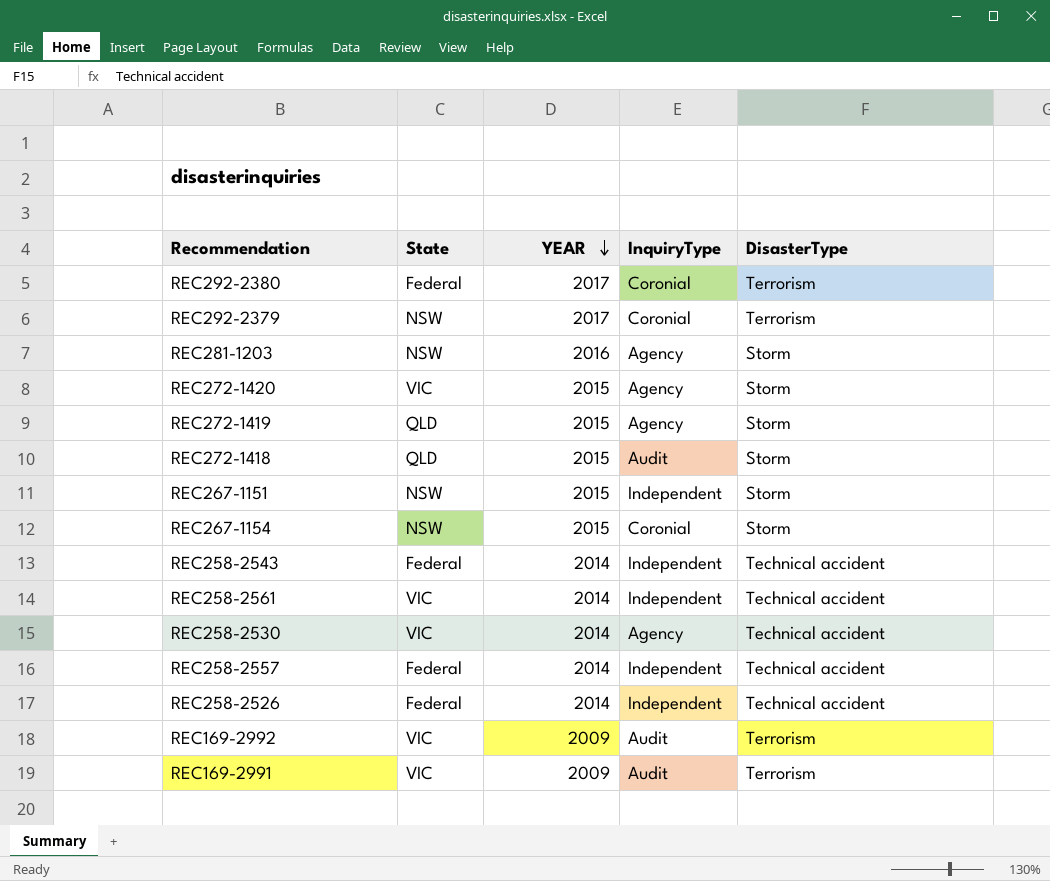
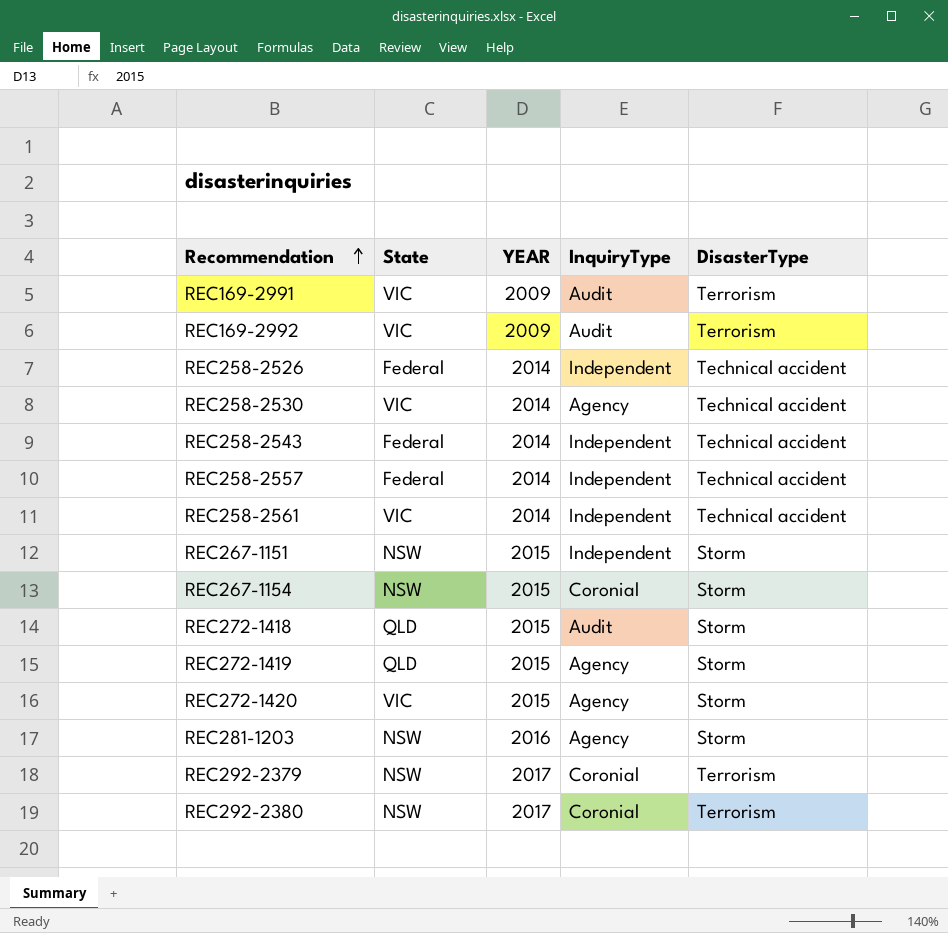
row order: YEAR descending -> Recommendation ascending
REC292-2380 | State: Federal -> NSW

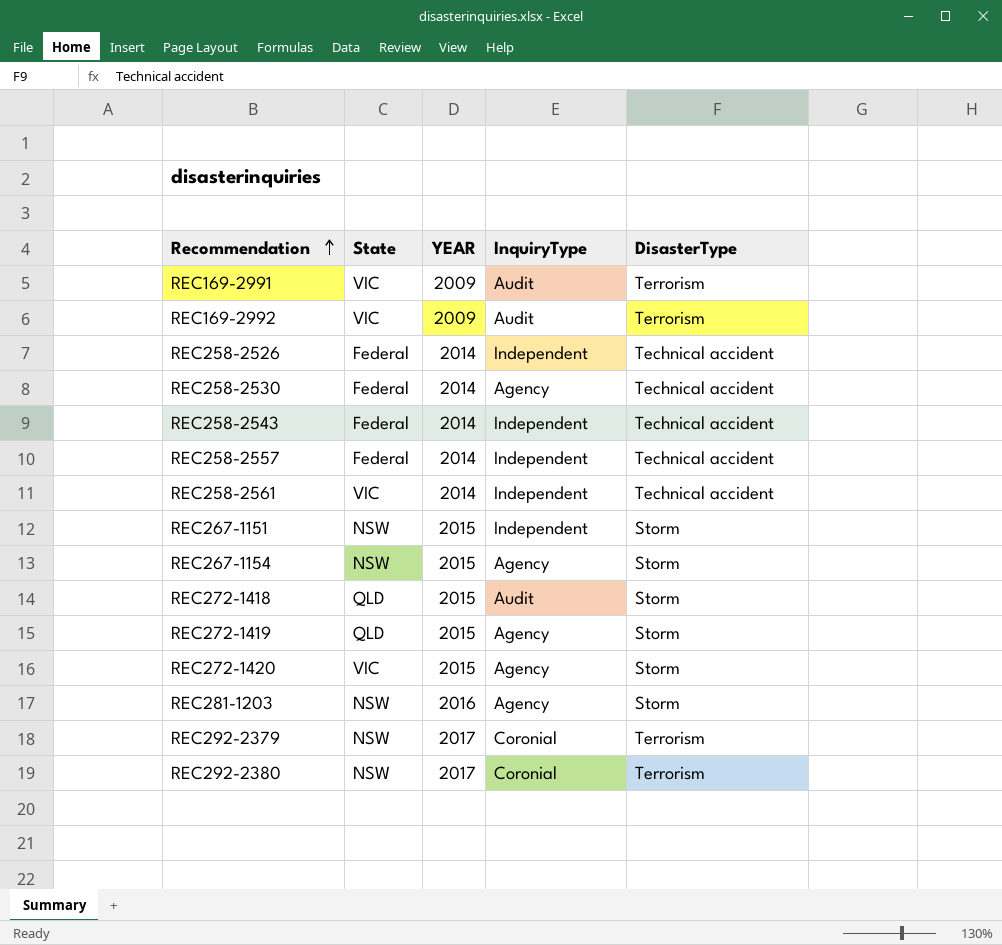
REC258-2530 | State: VIC -> Federal
REC267-1154 | InquiryType: Coronial -> Agency

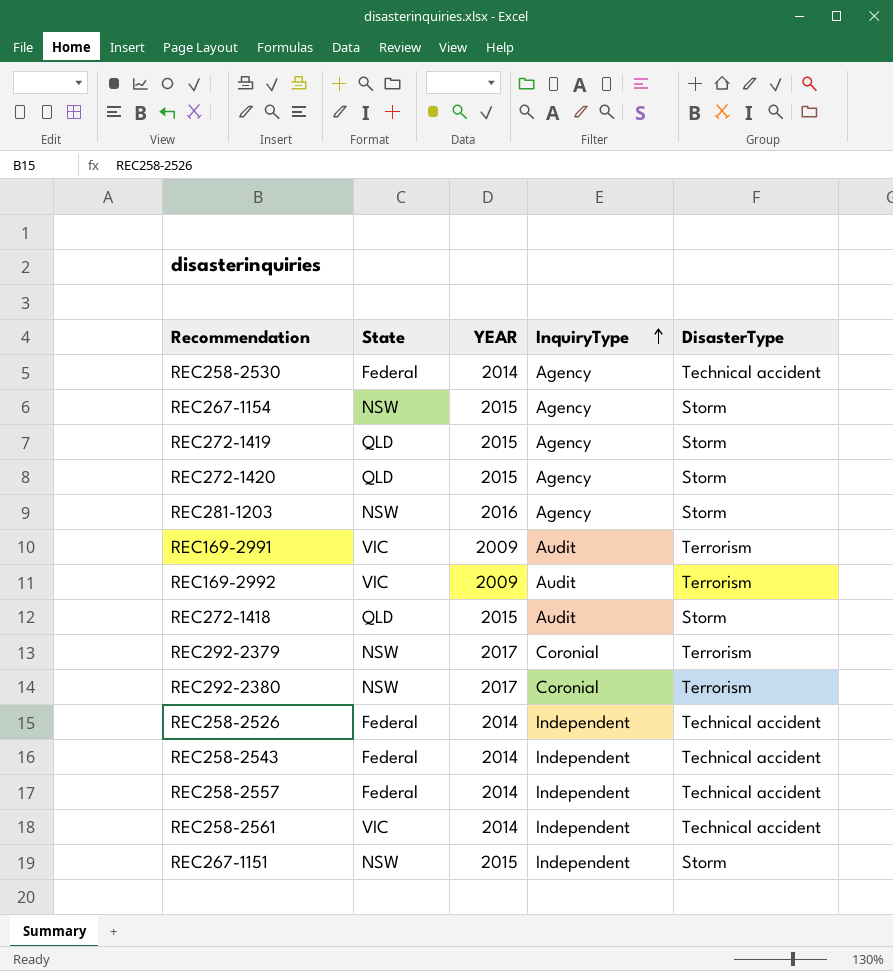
row order: Recommendation ascending -> InquiryType ascending
REC272-1420 | State: VIC -> QLD

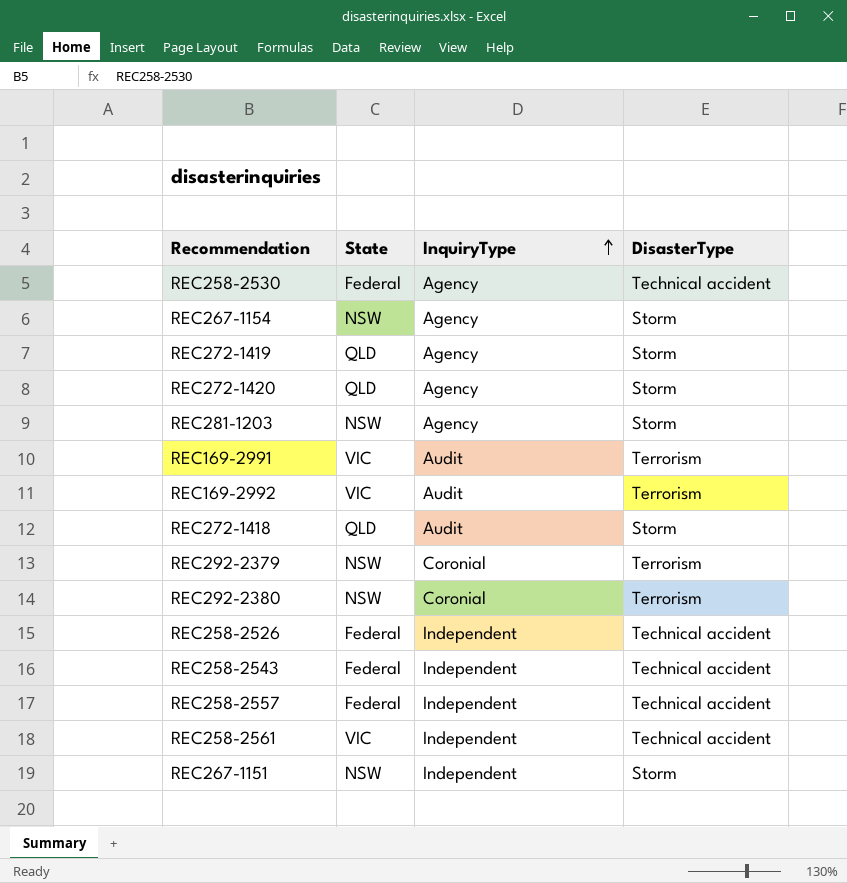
column YEAR | position: 3 -> none

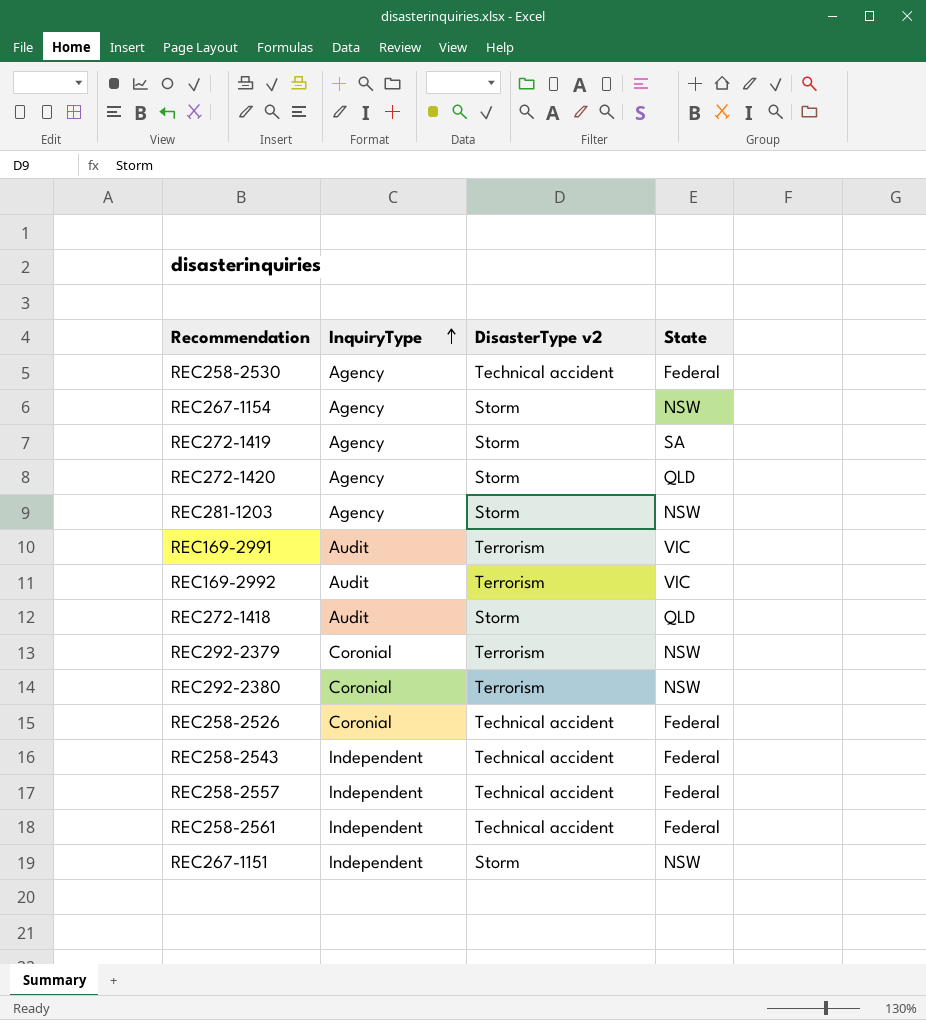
column name: DisasterType -> DisasterType v2
column State | position: 2 -> 4
REC272-1419 | State: QLD -> SA
REC258-2526 | InquiryType: Independent -> Coronial
REC258-2561 | State: VIC -> Federal

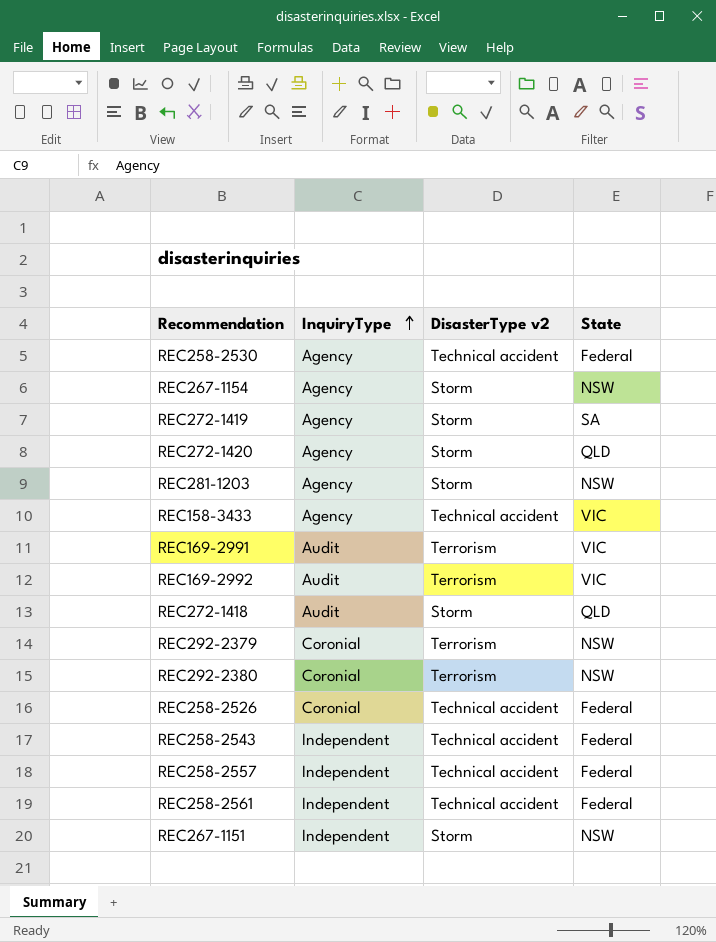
row REC158-3433: none -> Agency | Technical accident | VIC

